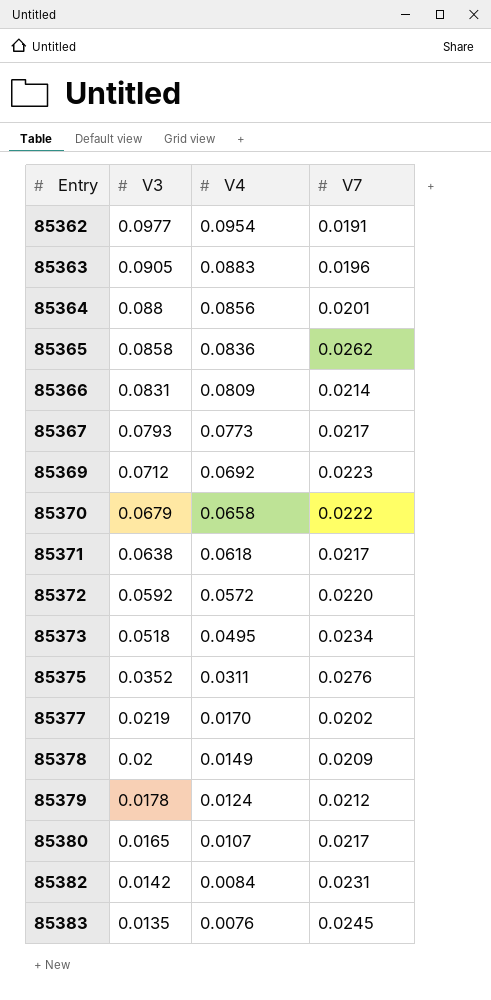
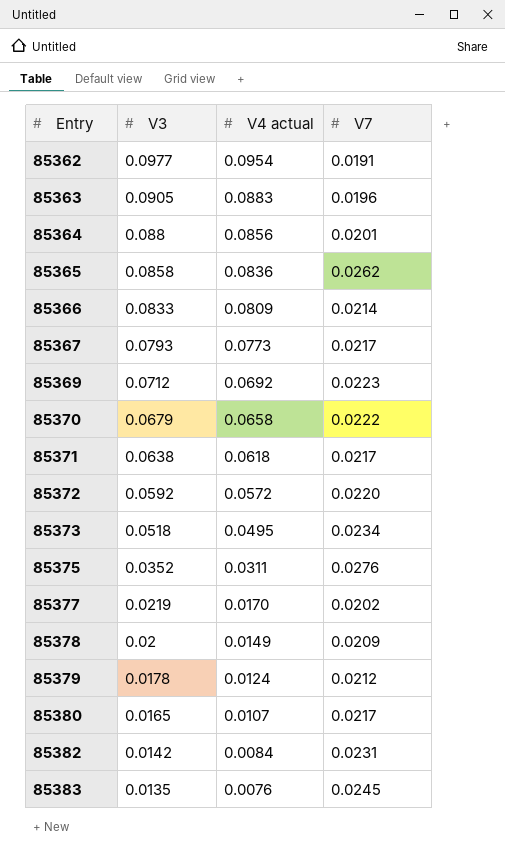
column name: V4 -> V4 actual
85366 | V3: 0.0831 -> 0.0833

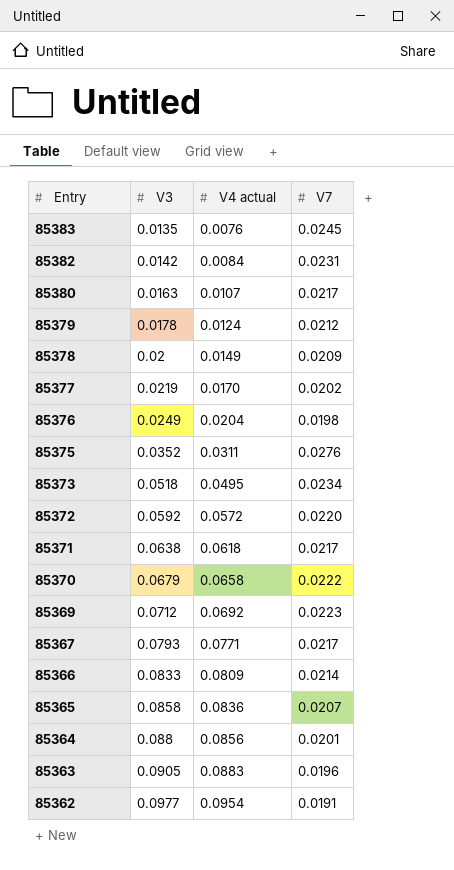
row order: Entry ascending -> Entry descending
85380 | V3: 0.0165 -> 0.0163
row 85376: none -> 0.0249 | 0.0204 | 0.0198
85367 | V4 actual: 0.0773 -> 0.0771
85365 | V7: 0.0262 -> 0.0207

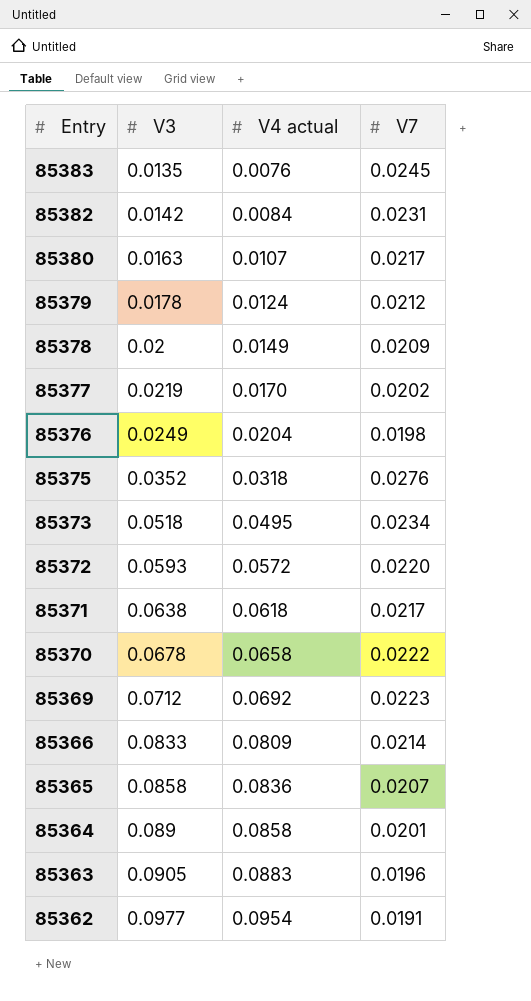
row 85367: 0.0793 | 0.0771 | 0.0217 -> none
85375 | V4 actual: 0.0311 -> 0.0318
85372 | V3: 0.0592 -> 0.0593
85370 | V3: 0.0679 -> 0.0678
85364 | V3: 0.088 -> 0.089
85364 | V4 actual: 0.0856 -> 0.0858

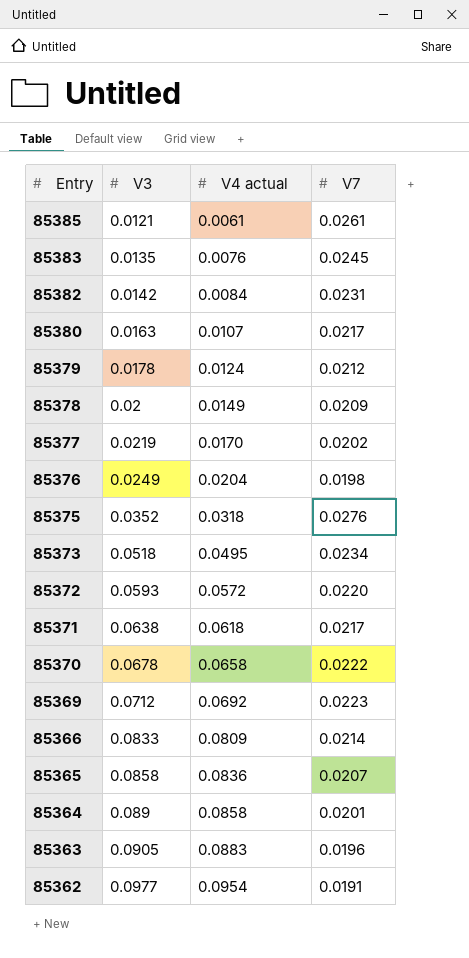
row 85385: none -> 0.0121 | 0.0061 | 0.0261

